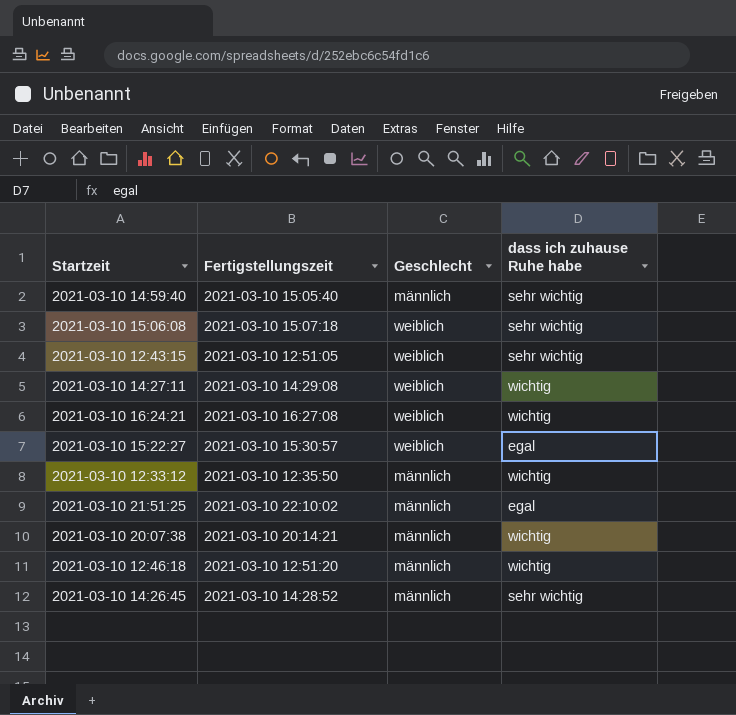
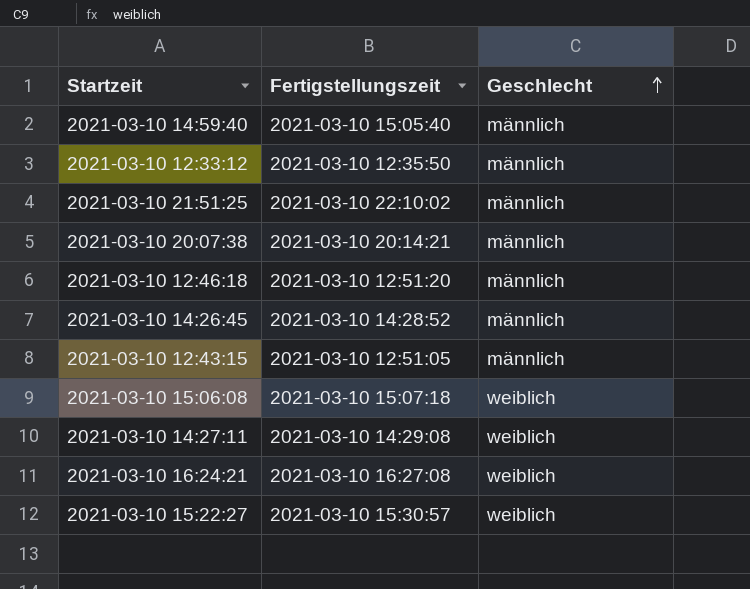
row order: none -> Geschlecht ascending
column dass ich zuhause Ruhe habe | position: 4 -> none
2021-03-10 12:43:15 | Geschlecht: weiblich -> männlich

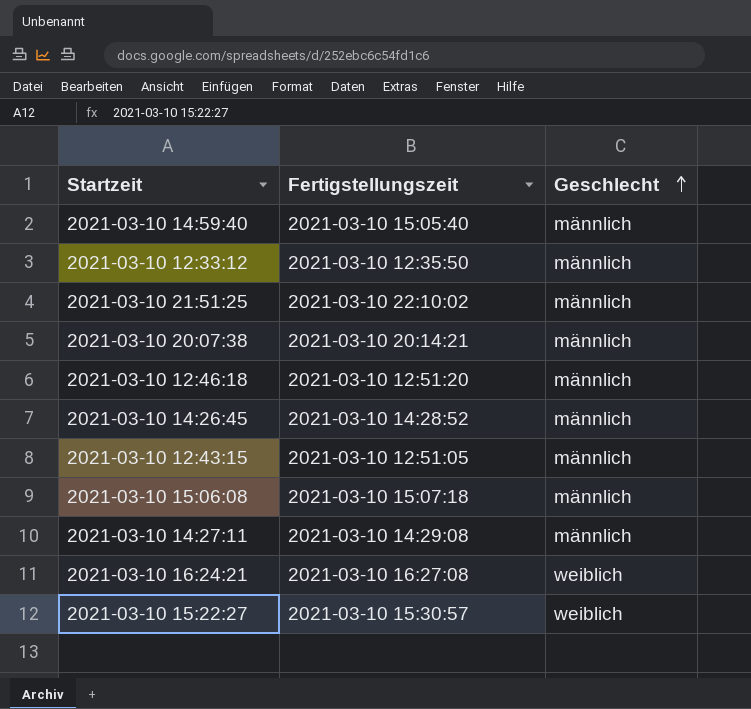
2021-03-10 15:06:08 | Geschlecht: weiblich -> männlich
2021-03-10 14:27:11 | Geschlecht: weiblich -> männlich

